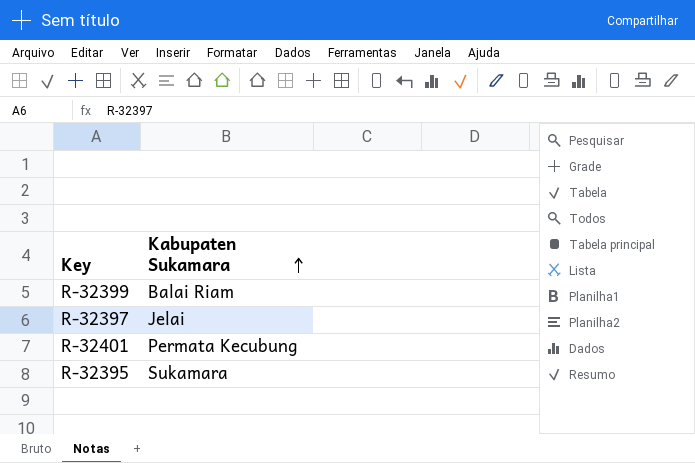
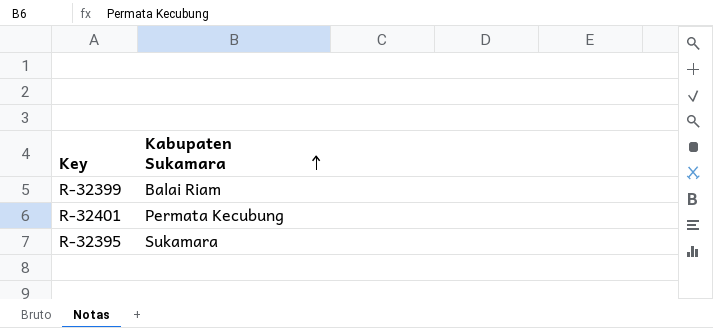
row R-32397: Jelai -> none

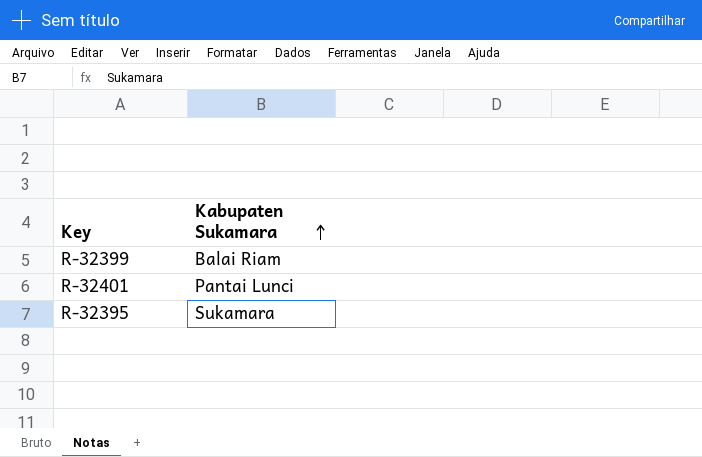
R-32401 | Kabupaten Sukamara: Permata Kecubung -> Pantai Lunci

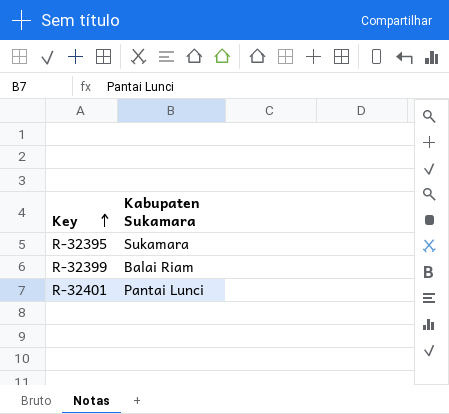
row order: Kabupaten Sukamara ascending -> Key ascending

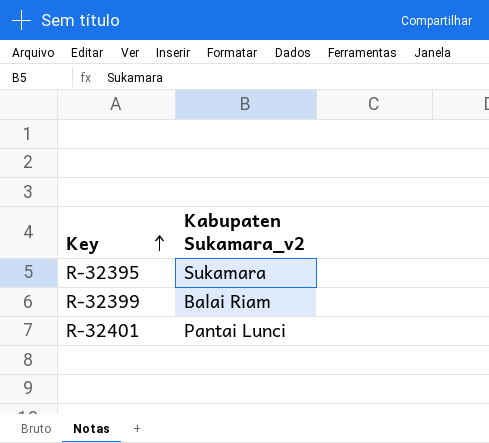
column name: Kabupaten Sukamara -> Kabupaten Sukamara_v2

